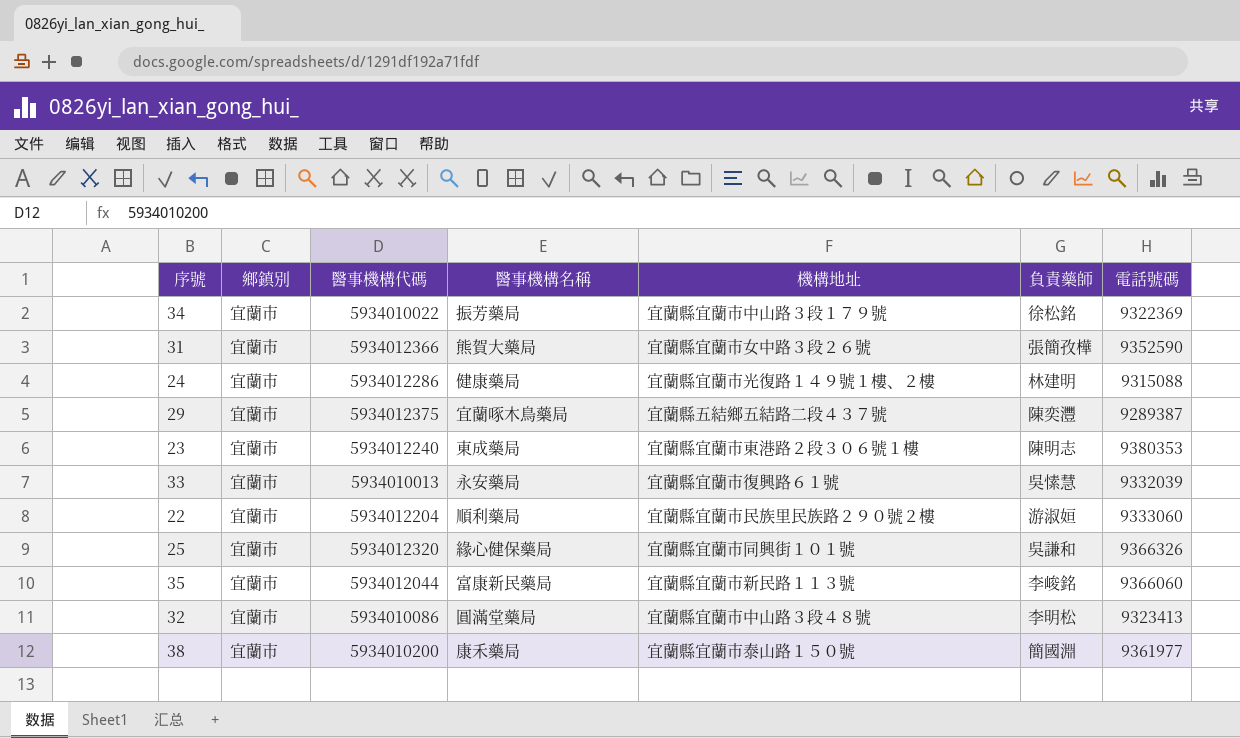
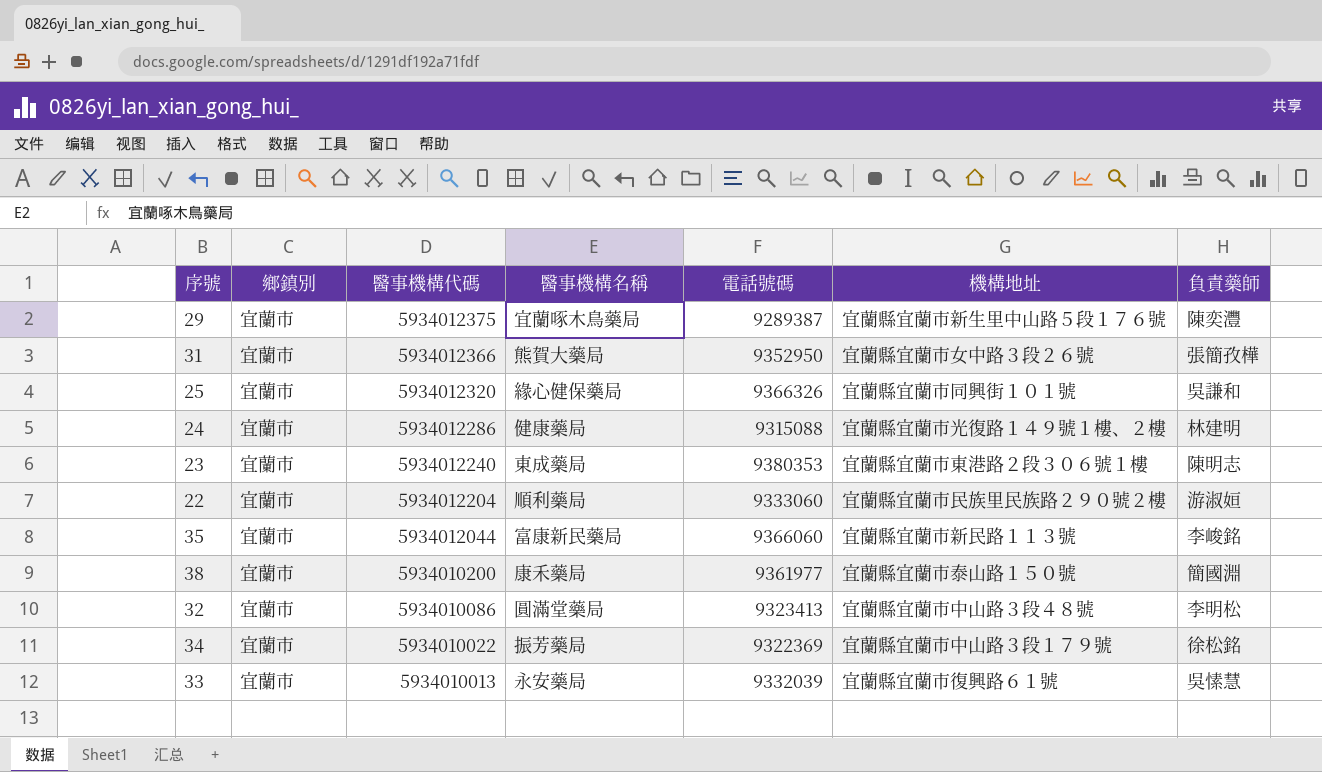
row order: none -> 醫事機構代碼 descending
column 電話號碼 | position: 7 -> 5
29 | 機構地址: 宜蘭縣五結鄉五結路二段４３７號 -> 宜蘭縣宜蘭市新生里中山路５段１７６號
31 | 電話號碼: 9352590 -> 9352950

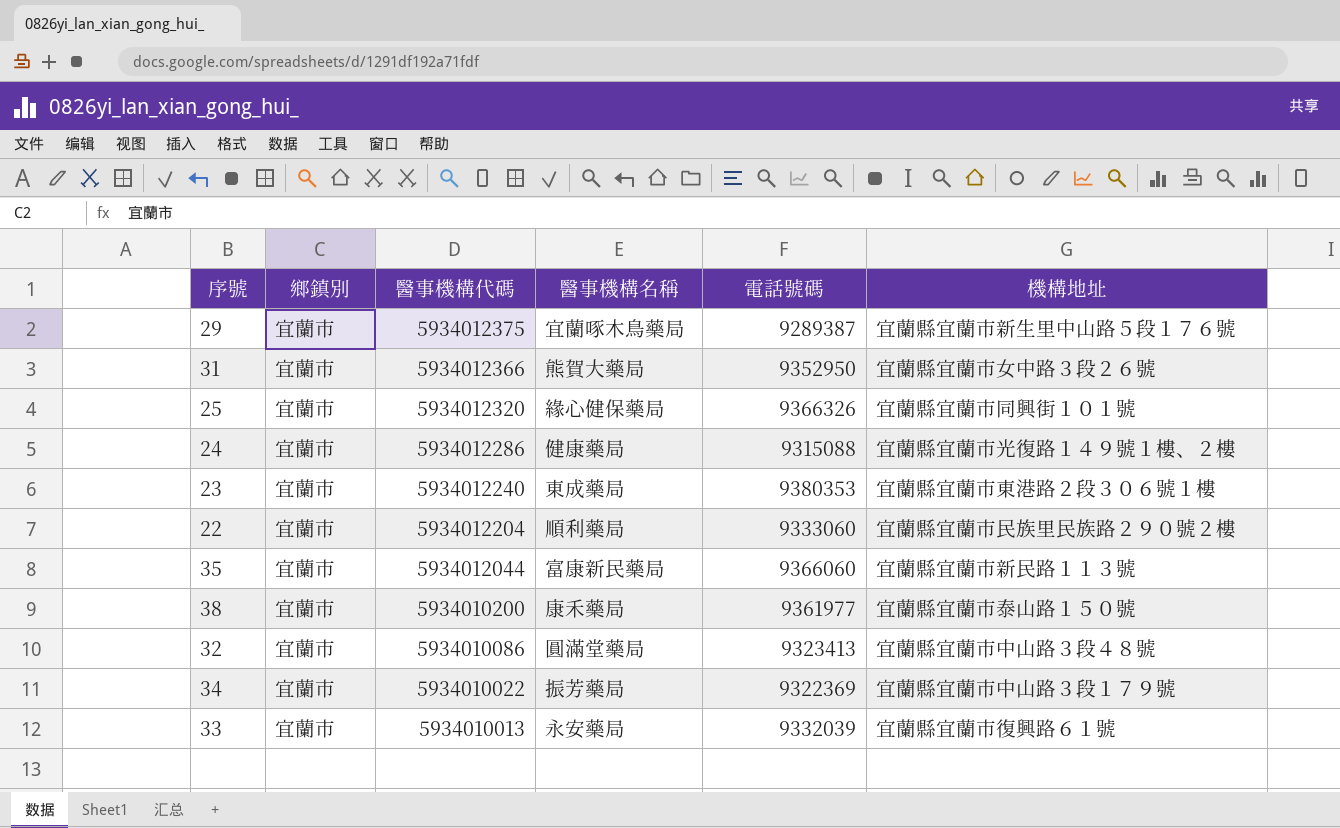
column 負責藥師 | position: 7 -> none

